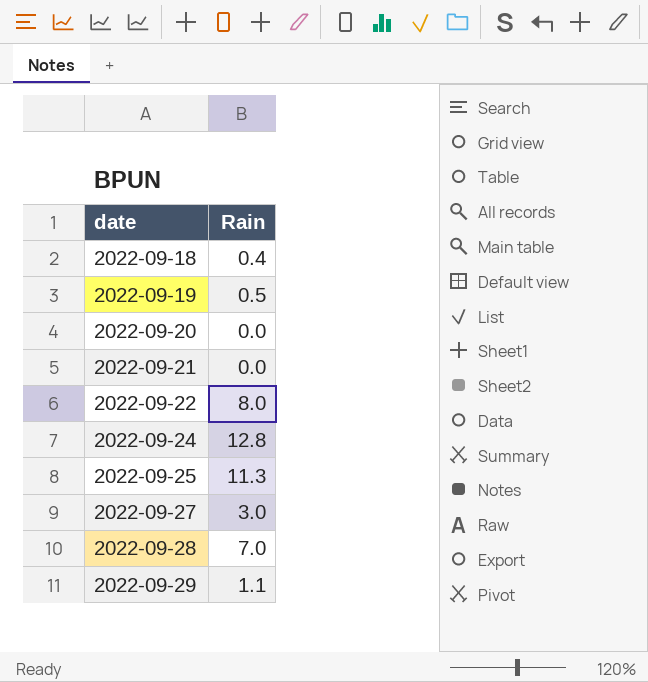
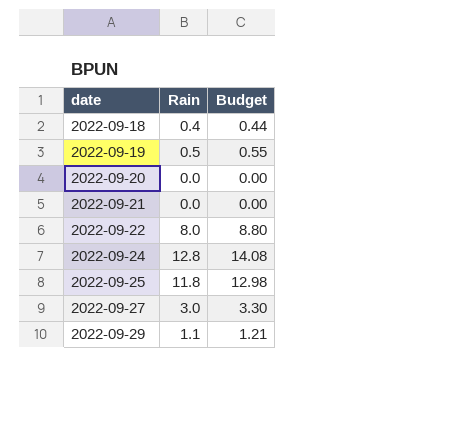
column Budget | formula: none -> [Rain] * 1.1
row 2022-09-28: 7.0 -> none
2022-09-25 | Rain: 11.3 -> 11.8

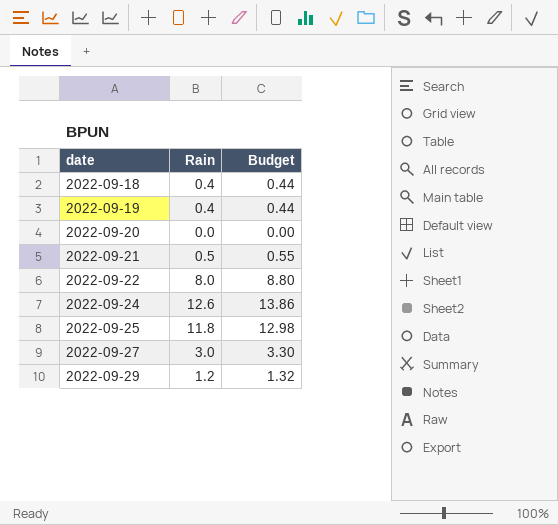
2022-09-19 | Rain: 0.5 -> 0.4
2022-09-19 | Budget: 0.55 -> 0.44
2022-09-21 | Rain: 0.0 -> 0.5
2022-09-21 | Budget: 0.00 -> 0.55
2022-09-24 | Rain: 12.8 -> 12.6
2022-09-24 | Budget: 14.08 -> 13.86
2022-09-29 | Rain: 1.1 -> 1.2
2022-09-29 | Budget: 1.21 -> 1.32

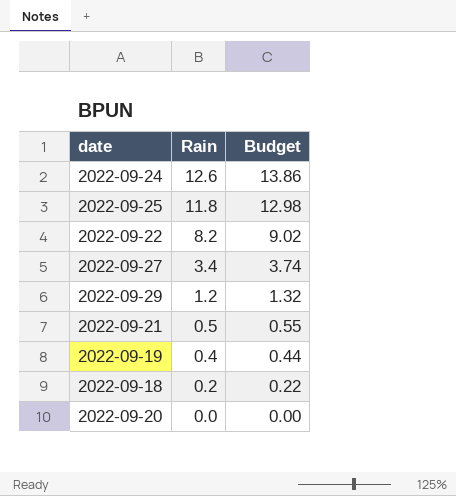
row order: date ascending -> Rain descending
2022-09-22 | Rain: 8.0 -> 8.2
2022-09-22 | Budget: 8.80 -> 9.02
2022-09-27 | Rain: 3.0 -> 3.4
2022-09-27 | Budget: 3.30 -> 3.74
2022-09-18 | Rain: 0.4 -> 0.2
2022-09-18 | Budget: 0.44 -> 0.22

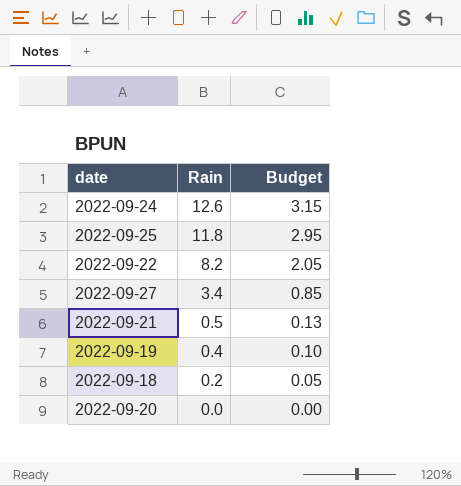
column Budget | formula: [Rain] * 1.1 -> [Rain] * 0.25
row 2022-09-29: 1.2 | 1.32 -> none

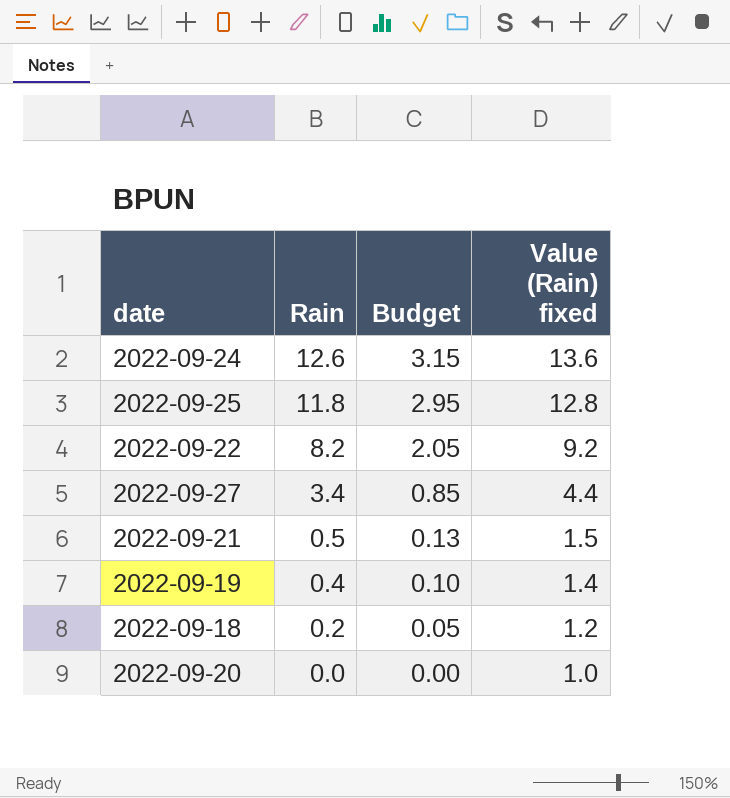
column Value (Rain) fixed | formula: none -> [Rain] + 1

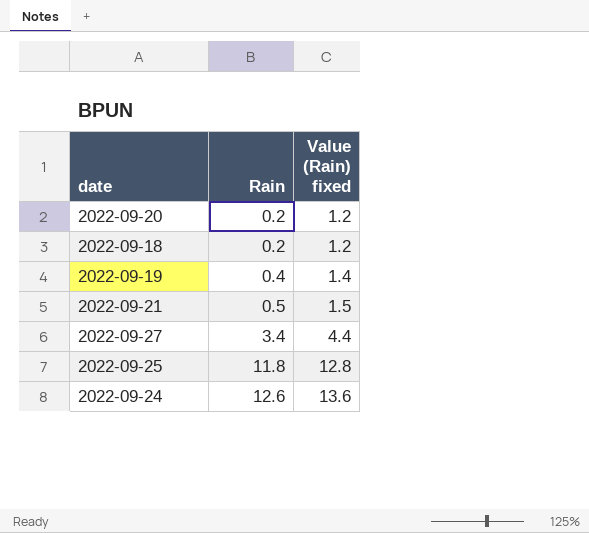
row order: Rain descending -> Rain ascending
column Budget | formula: [Rain] * 0.25 -> none
row 2022-09-22: 8.2 | 2.05 | 9.2 -> none
2022-09-20 | Rain: 0.0 -> 0.2
2022-09-20 | Value (Rain) fixed: 1.0 -> 1.2

